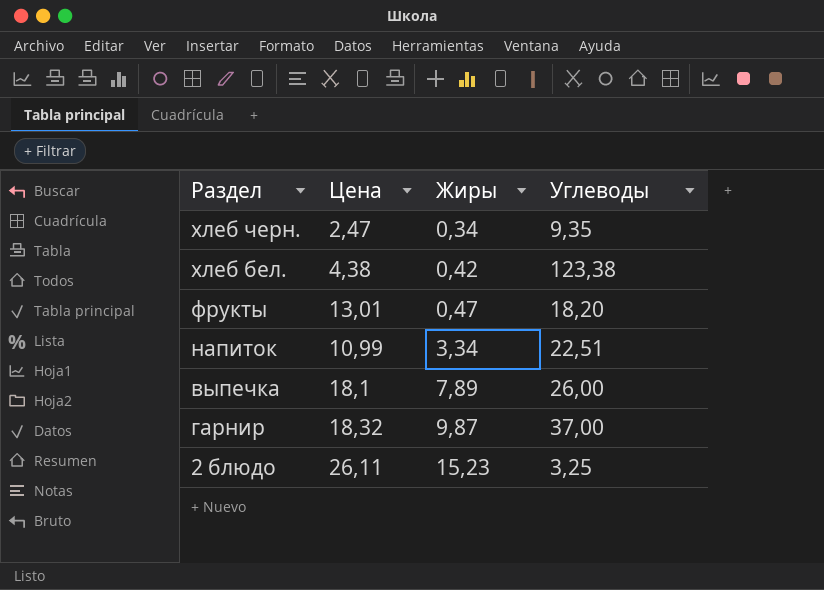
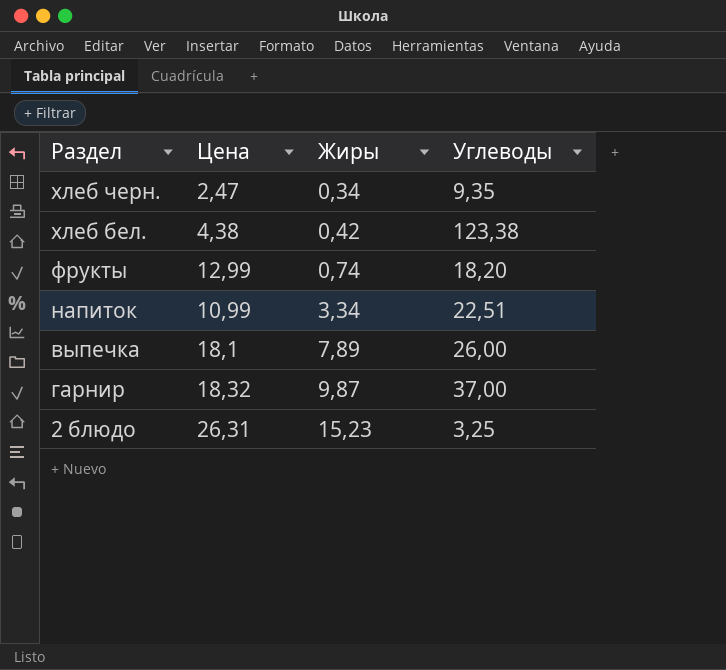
фрукты | Цена: 13,01 -> 12,99
фрукты | Жиры: 0,47 -> 0,74
2 блюдо | Цена: 26,11 -> 26,31

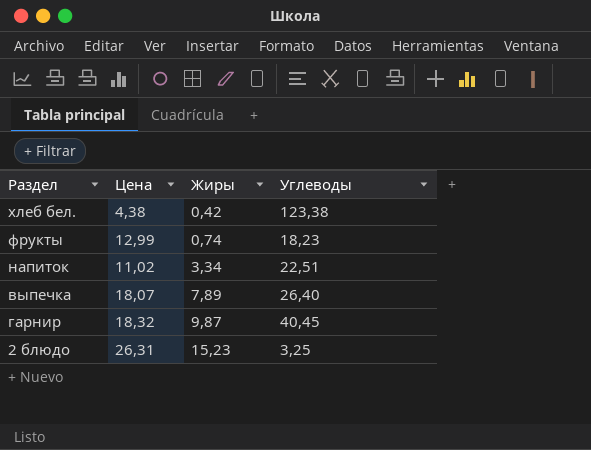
row хлеб черн.: 2,47 | 0,34 | 9,35 -> none
фрукты | Углеводы: 18,20 -> 18,23
напиток | Цена: 10,99 -> 11,02
выпечка | Цена: 18,1 -> 18,07
выпечка | Углеводы: 26,00 -> 26,40
гарнир | Углеводы: 37,00 -> 40,45

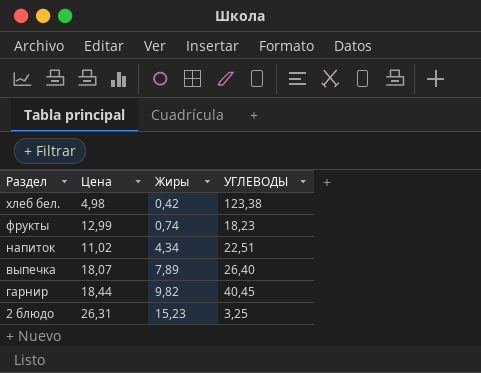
column name: Углеводы -> УГЛЕВОДЫ
хлеб бел. | Цена: 4,38 -> 4,98
напиток | Жиры: 3,34 -> 4,34
гарнир | Цена: 18,32 -> 18,44
гарнир | Жиры: 9,87 -> 9,82

